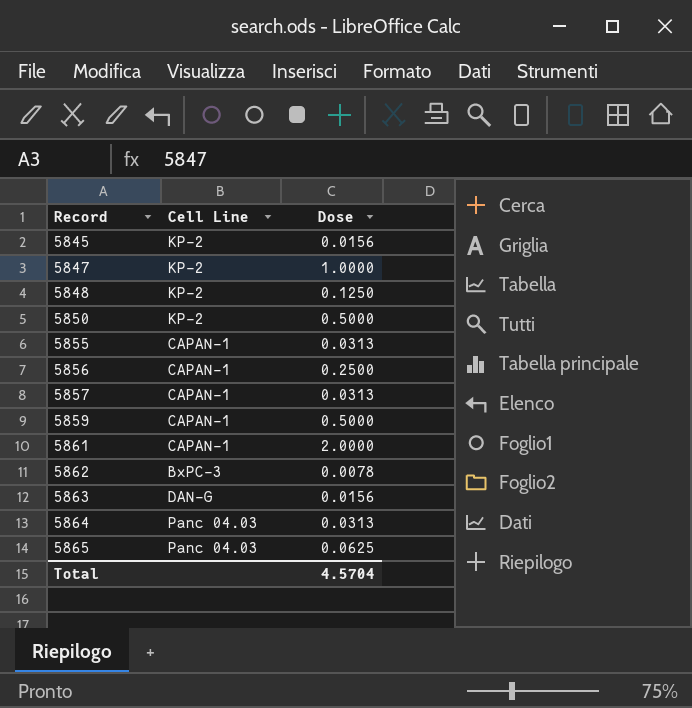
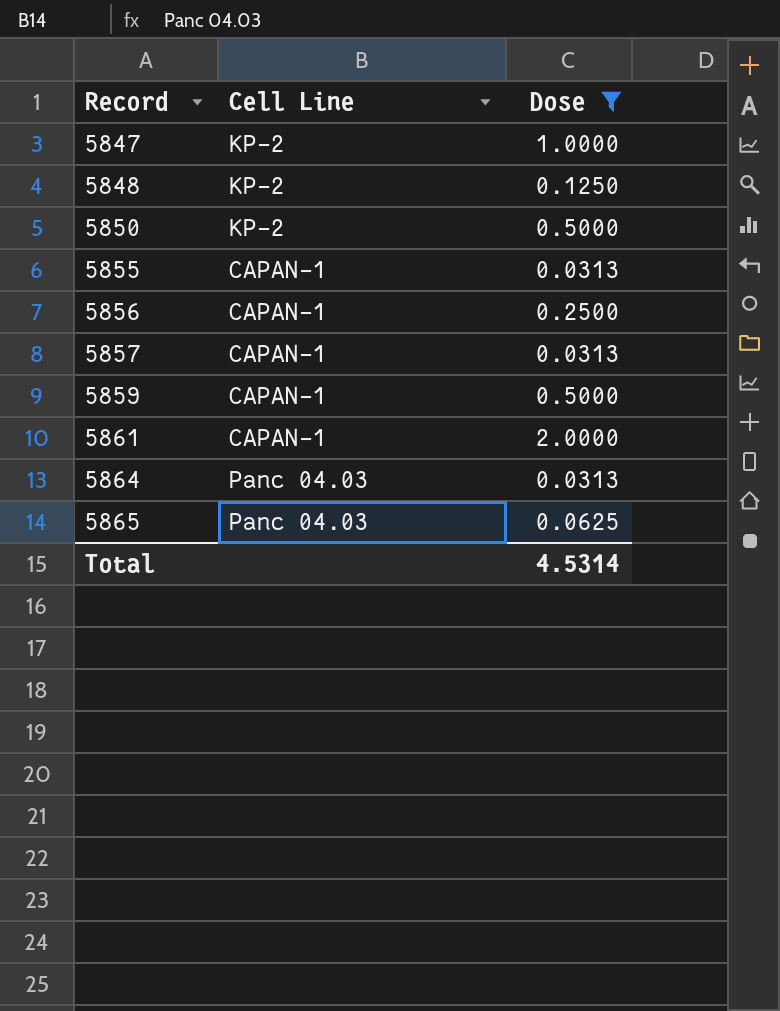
filter: none -> Dose >= 0.0313
Total | Dose: 4.5704 -> 4.5314

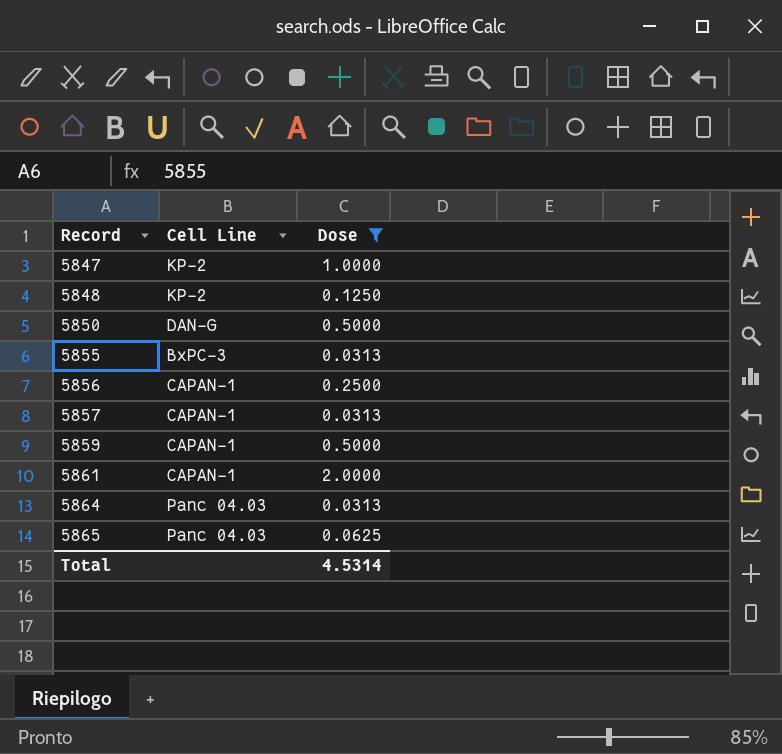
5850 | Cell Line: KP-2 -> DAN-G
5855 | Cell Line: CAPAN-1 -> BxPC-3

